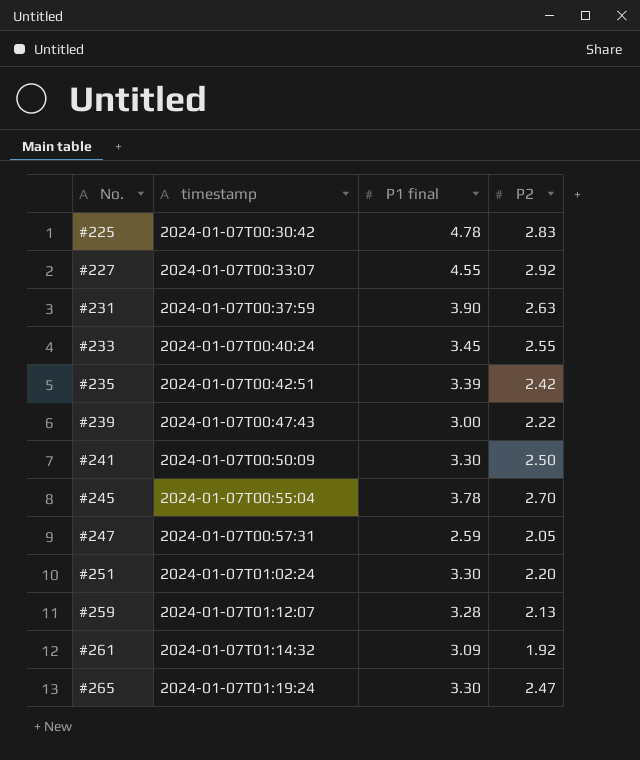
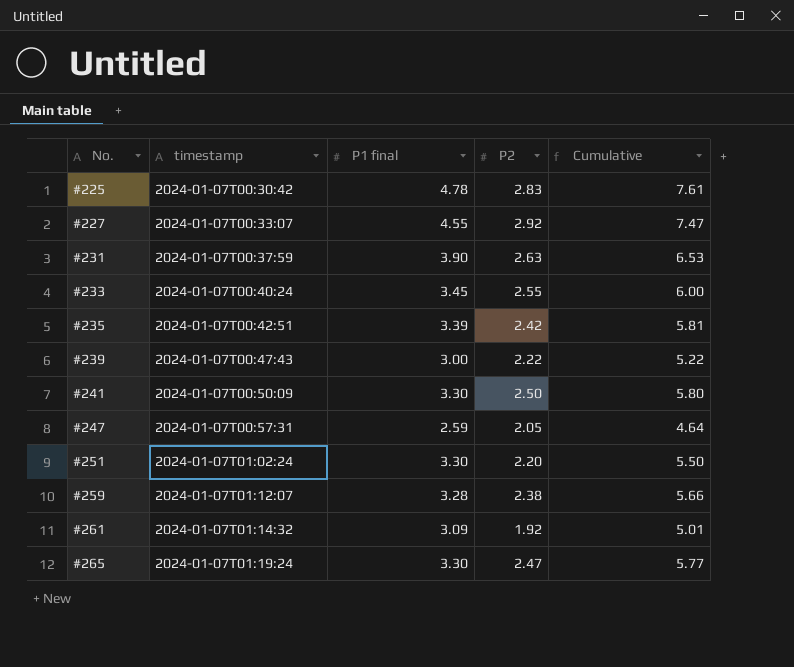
column Cumulative | formula: none -> [P1 final] + [P2]
row #245: 2024-01-07T00:55:04 | 3.78 | 2.70 -> none
#259 | P2: 2.13 -> 2.38

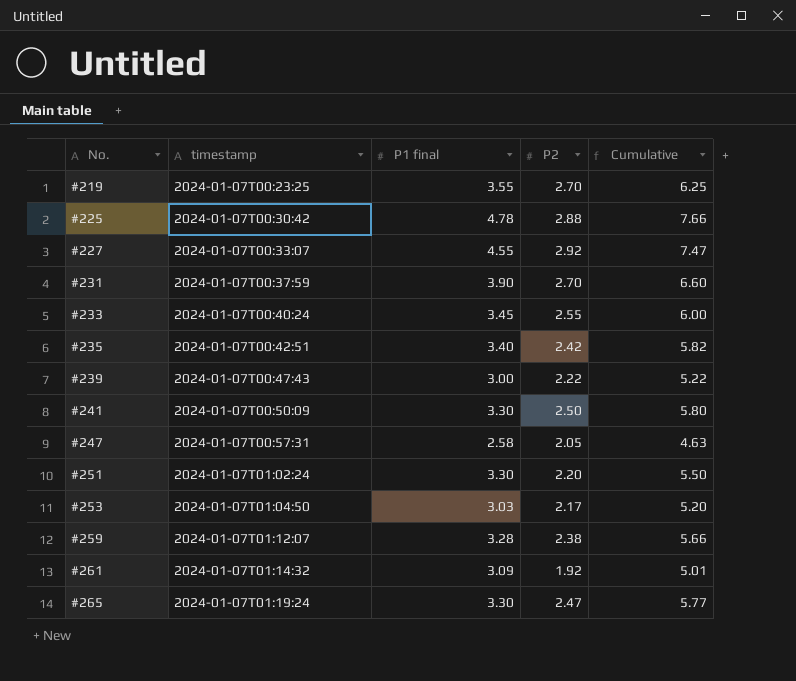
row #219: none -> 2024-01-07T00:23:25 | 3.55 | 2.70 | 6.25
#225 | P2: 2.83 -> 2.88
#225 | Cumulative: 7.61 -> 7.66
#231 | P2: 2.63 -> 2.70
#231 | Cumulative: 6.53 -> 6.60
#235 | P1 final: 3.39 -> 3.40
#235 | Cumulative: 5.81 -> 5.82
#247 | P1 final: 2.59 -> 2.58
#247 | Cumulative: 4.64 -> 4.63
row #253: none -> 2024-01-07T01:04:50 | 3.03 | 2.17 | 5.20

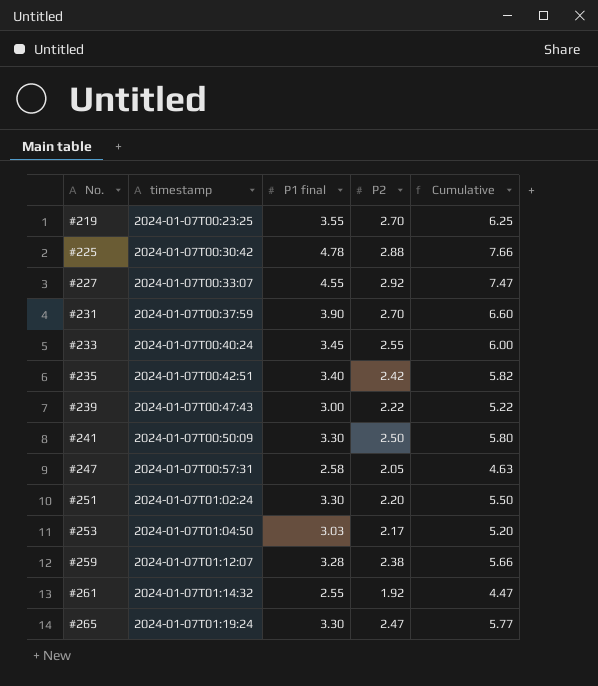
#261 | P1 final: 3.09 -> 2.55
#261 | Cumulative: 5.01 -> 4.47

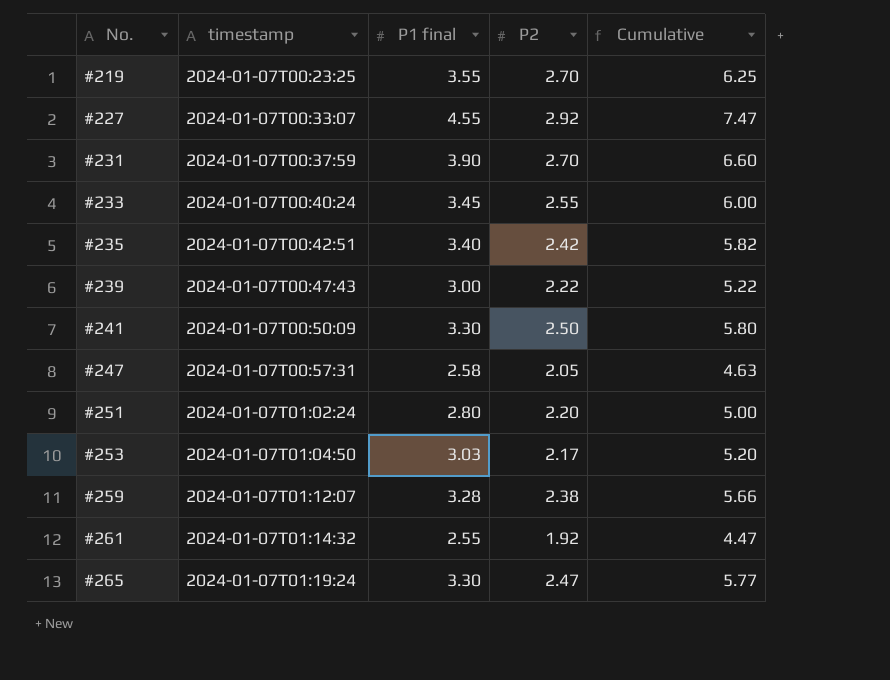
row #225: 2024-01-07T00:30:42 | 4.78 | 2.88 | 7.66 -> none
#251 | P1 final: 3.30 -> 2.80
#251 | Cumulative: 5.50 -> 5.00

